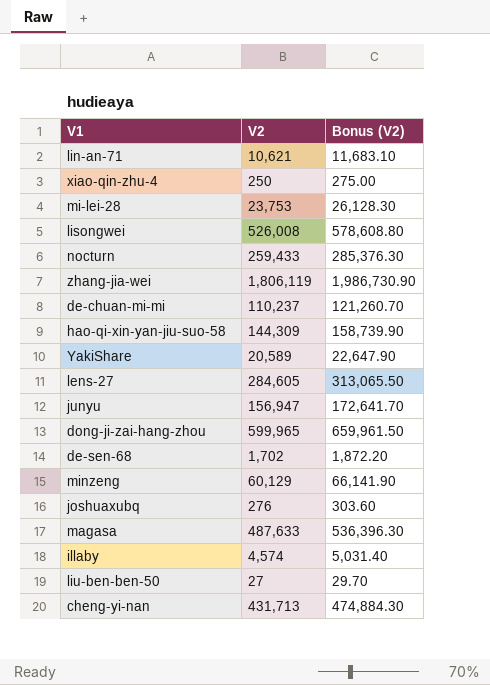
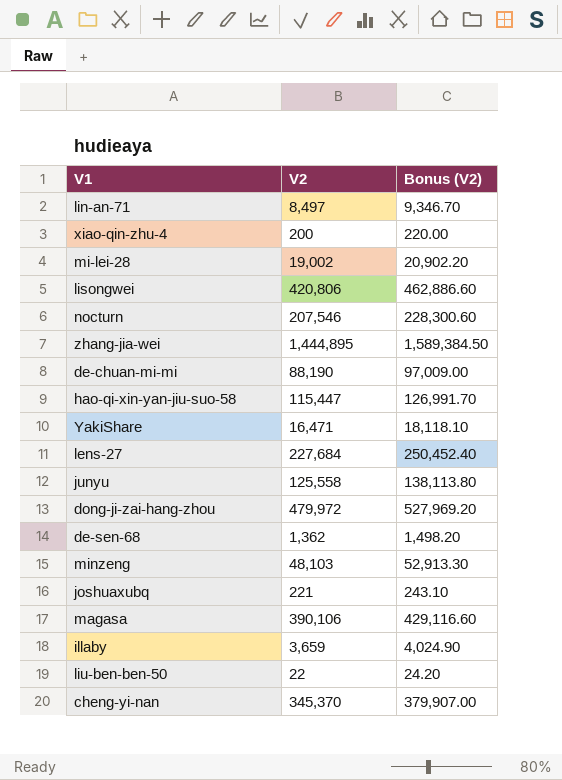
lin-an-71 | V2: 10,621 -> 8,497
lin-an-71 | Bonus (V2): 11,683.10 -> 9,346.70
xiao-qin-zhu-4 | V2: 250 -> 200
xiao-qin-zhu-4 | Bonus (V2): 275.00 -> 220.00
mi-lei-28 | V2: 23,753 -> 19,002
mi-lei-28 | Bonus (V2): 26,128.30 -> 20,902.20
lisongwei | V2: 526,008 -> 420,806
lisongwei | Bonus (V2): 578,608.80 -> 462,886.60
nocturn | V2: 259,433 -> 207,546
nocturn | Bonus (V2): 285,376.30 -> 228,300.60
zhang-jia-wei | V2: 1,806,119 -> 1,444,895
zhang-jia-wei | Bonus (V2): 1,986,730.90 -> 1,589,384.50
de-chuan-mi-mi | V2: 110,237 -> 88,190
de-chuan-mi-mi | Bonus (V2): 121,260.70 -> 97,009.00
hao-qi-xin-yan-jiu-suo-58 | V2: 144,309 -> 115,447
hao-qi-xin-yan-jiu-suo-58 | Bonus (V2): 158,739.90 -> 126,991.70
YakiShare | V2: 20,589 -> 16,471
YakiShare | Bonus (V2): 22,647.90 -> 18,118.10
lens-27 | V2: 284,605 -> 227,684
lens-27 | Bonus (V2): 313,065.50 -> 250,452.40
junyu | V2: 156,947 -> 125,558
junyu | Bonus (V2): 172,641.70 -> 138,113.80
dong-ji-zai-hang-zhou | V2: 599,965 -> 479,972
dong-ji-zai-hang-zhou | Bonus (V2): 659,961.50 -> 527,969.20
de-sen-68 | V2: 1,702 -> 1,362
de-sen-68 | Bonus (V2): 1,872.20 -> 1,498.20
minzeng | V2: 60,129 -> 48,103
minzeng | Bonus (V2): 66,141.90 -> 52,913.30
joshuaxubq | V2: 276 -> 221
joshuaxubq | Bonus (V2): 303.60 -> 243.10
magasa | V2: 487,633 -> 390,106
magasa | Bonus (V2): 536,396.30 -> 429,116.60
illaby | V2: 4,574 -> 3,659
illaby | Bonus (V2): 5,031.40 -> 4,024.90
liu-ben-ben-50 | V2: 27 -> 22
liu-ben-ben-50 | Bonus (V2): 29.70 -> 24.20
cheng-yi-nan | V2: 431,713 -> 345,370
cheng-yi-nan | Bonus (V2): 474,884.30 -> 379,907.00

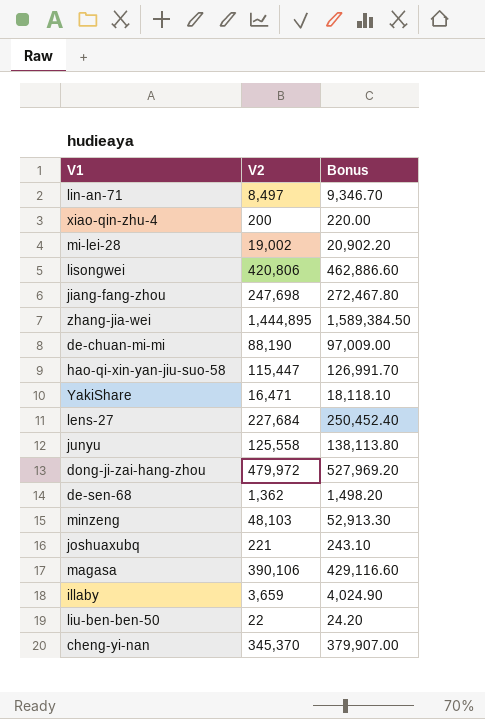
column name: Bonus (V2) -> Bonus
row nocturn: 207,546 | 228,300.60 -> none
row jiang-fang-zhou: none -> 247,698 | 272,467.80

